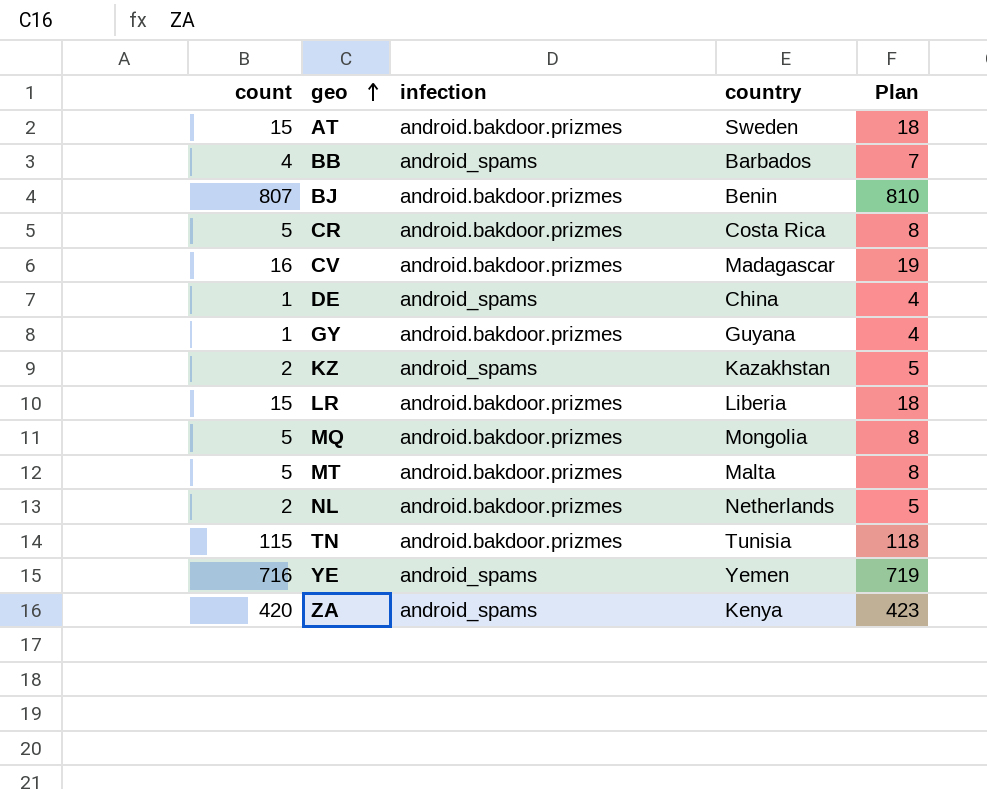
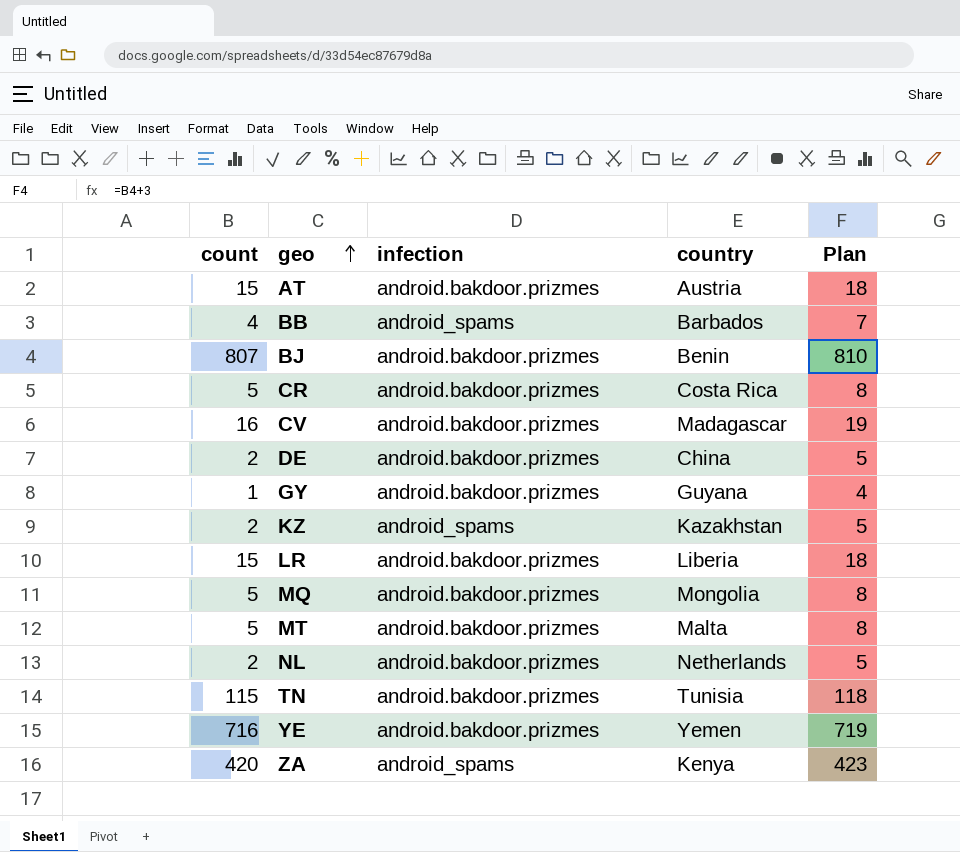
AT | country: Sweden -> Austria
DE | count: 1 -> 2
DE | infection: android_spams -> android.bakdoor.prizmes
DE | Plan: 4 -> 5
YE | infection: android_spams -> android.bakdoor.prizmes

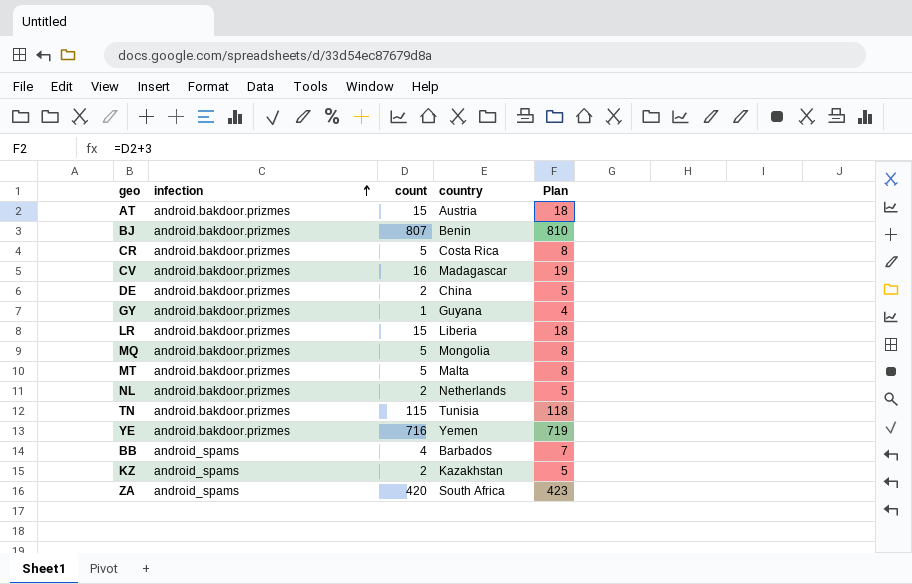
row order: geo ascending -> infection ascending
column count | position: 1 -> 3
ZA | country: Kenya -> South Africa

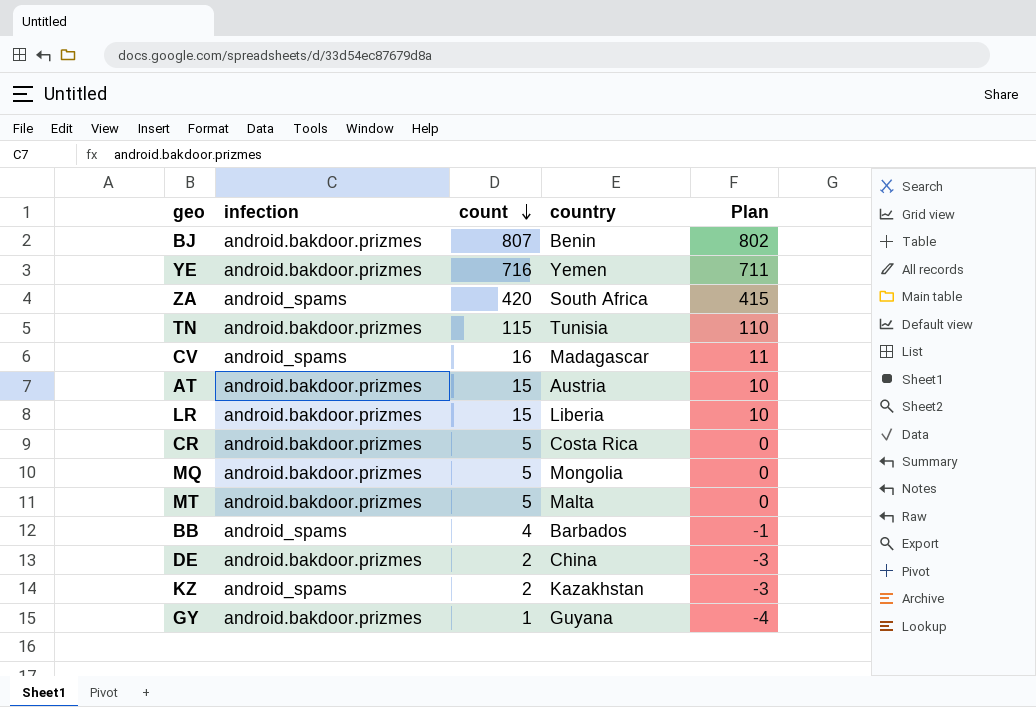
row order: infection ascending -> count descending
column Plan | formula: [count] + 3 -> [count] - 5
row NL: android.bakdoor.prizmes | 2 | Netherlands | 5 -> none
CV | infection: android.bakdoor.prizmes -> android_spams

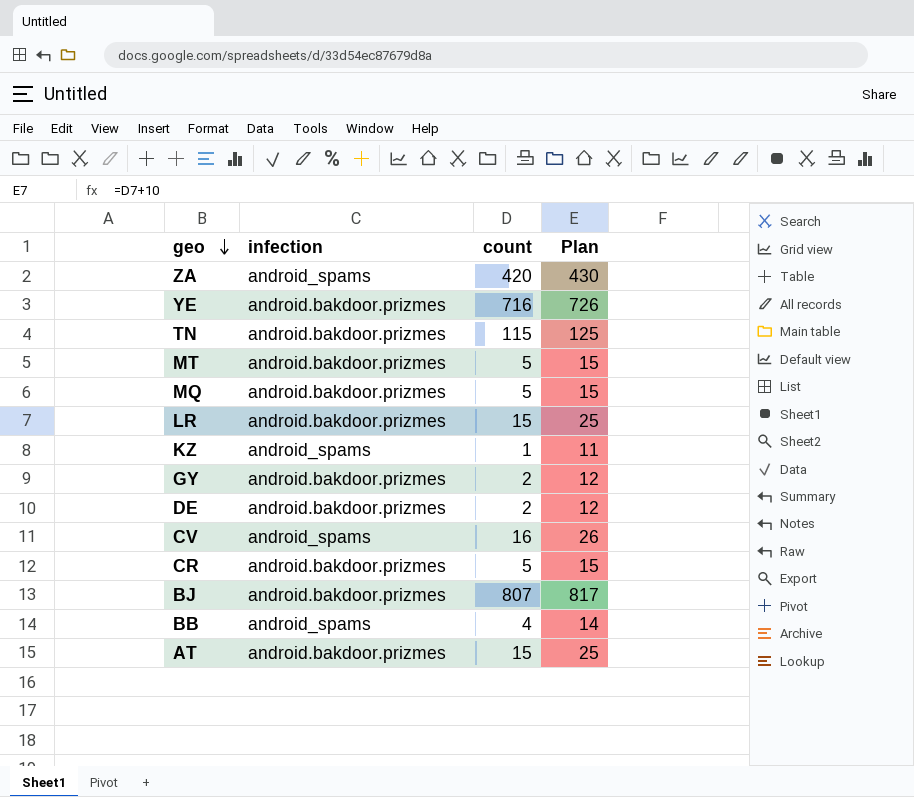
row order: count descending -> geo descending
column country | position: 4 -> none
column Plan | formula: [count] - 5 -> [count] + 10
KZ | count: 2 -> 1
GY | count: 1 -> 2

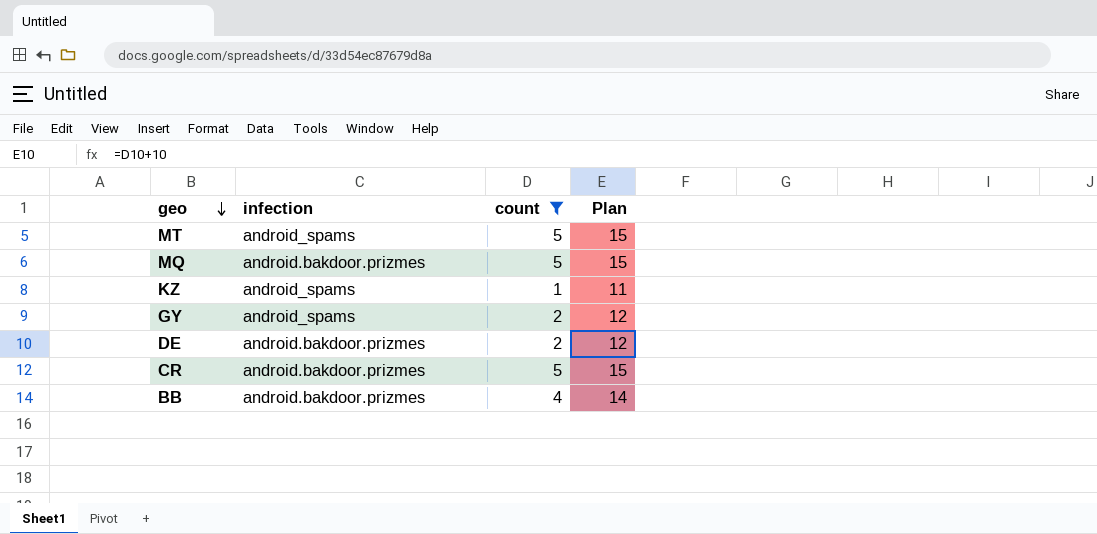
filter: none -> count <= 5
MT | infection: android.bakdoor.prizmes -> android_spams
GY | infection: android.bakdoor.prizmes -> android_spams
BB | infection: android_spams -> android.bakdoor.prizmes

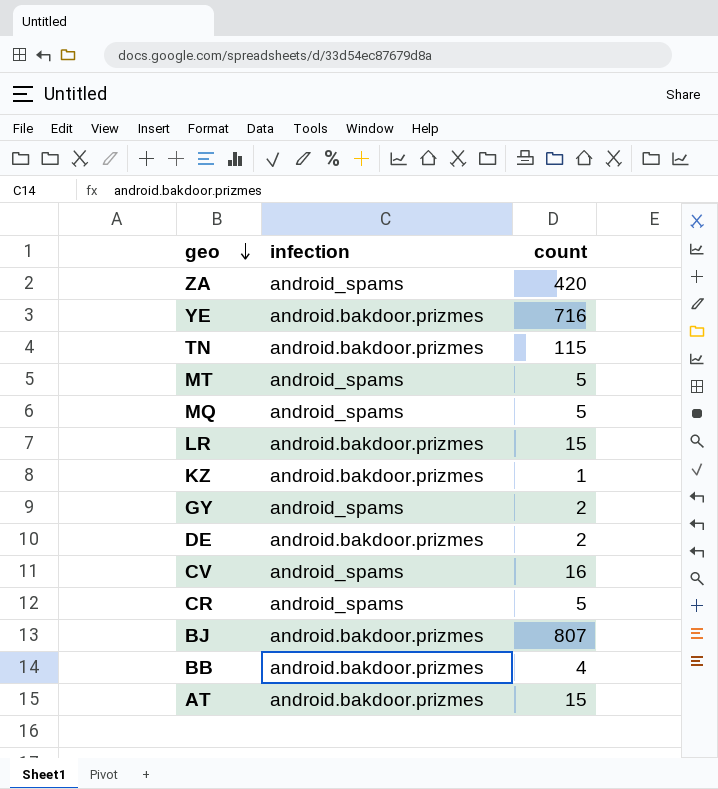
filter: count <= 5 -> none
column Plan | formula: [count] + 10 -> none
MQ | infection: android.bakdoor.prizmes -> android_spams
KZ | infection: android_spams -> android.bakdoor.prizmes
CR | infection: android.bakdoor.prizmes -> android_spams

